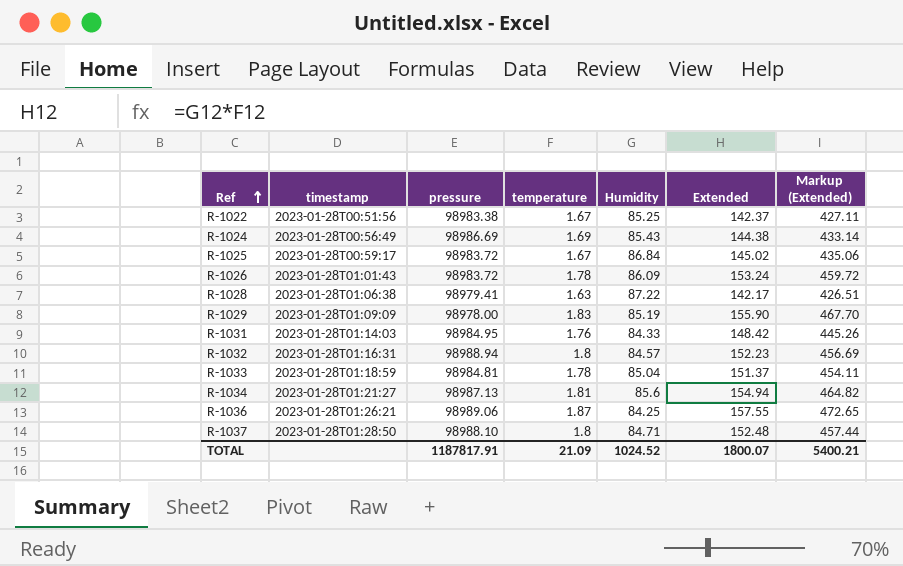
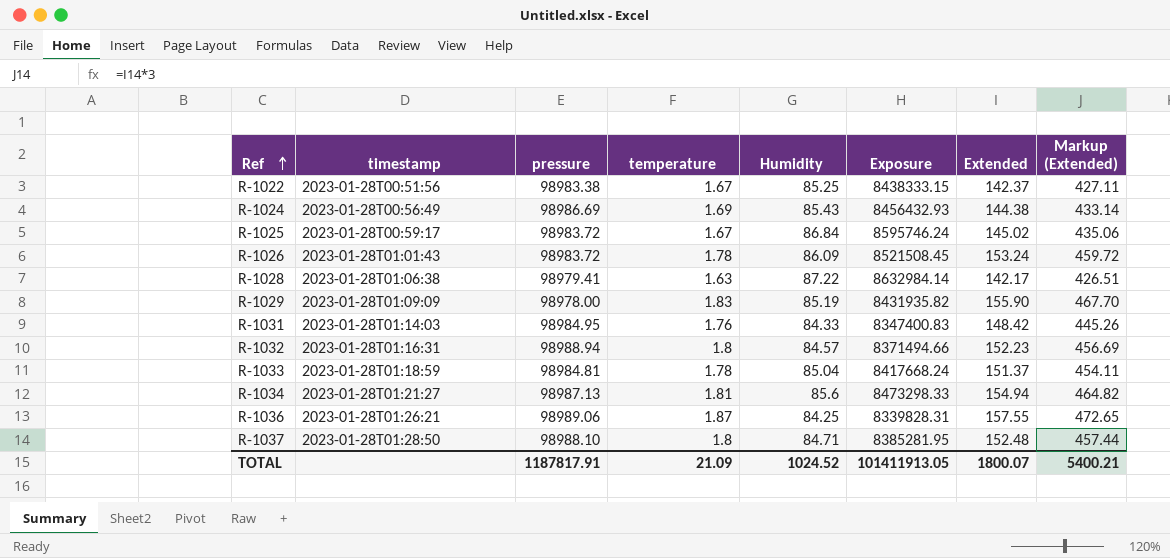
column Exposure | formula: none -> [pressure] * [Humidity]

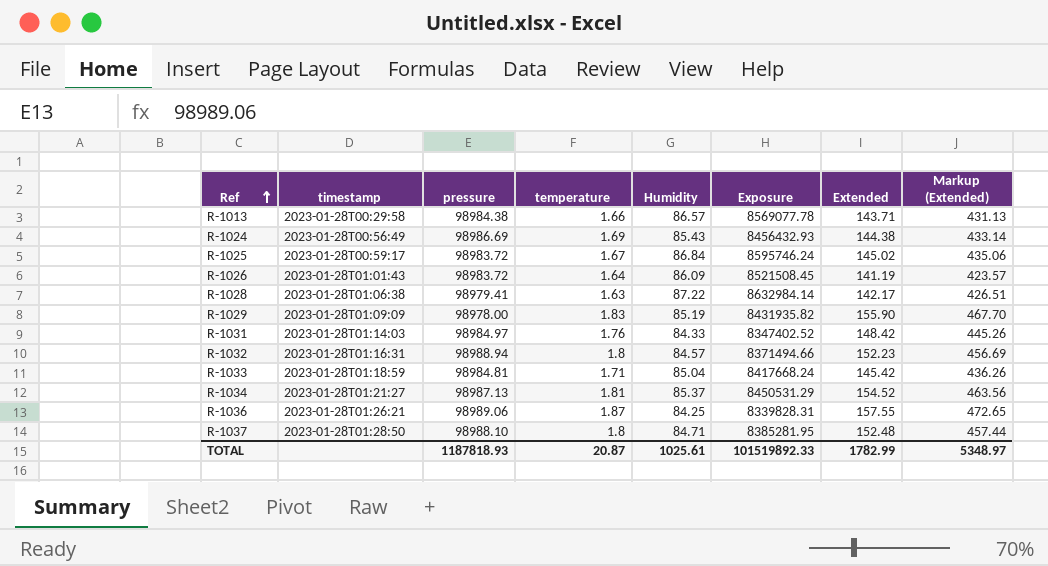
row R-1022: 2023-01-28T00:51:56 | 98983.38 | 1.67 | 85.25 | 8438333.15 | 142.37 | 427.11 -> none
row R-1013: none -> 2023-01-28T00:29:58 | 98984.38 | 1.66 | 86.57 | 8569077.78 | 143.71 | 431.13
R-1026 | temperature: 1.78 -> 1.64
R-1026 | Extended: 153.24 -> 141.19
R-1026 | Markup (Extended): 459.72 -> 423.57
R-1031 | pressure: 98984.95 -> 98984.97
R-1031 | Exposure: 8347400.83 -> 8347402.52
R-1033 | temperature: 1.78 -> 1.71
R-1033 | Extended: 151.37 -> 145.42
R-1033 | Markup (Extended): 454.11 -> 436.26
R-1034 | Humidity: 85.6 -> 85.37
R-1034 | Exposure: 8473298.33 -> 8450531.29
R-1034 | Extended: 154.94 -> 154.52
R-1034 | Markup (Extended): 464.82 -> 463.56
TOTAL | pressure: 1187817.91 -> 1187818.93
TOTAL | temperature: 21.09 -> 20.87
TOTAL | Humidity: 1024.52 -> 1025.61
TOTAL | Exposure: 101411913.05 -> 101519892.33
TOTAL | Extended: 1800.07 -> 1782.99
TOTAL | Markup (Extended): 5400.21 -> 5348.97

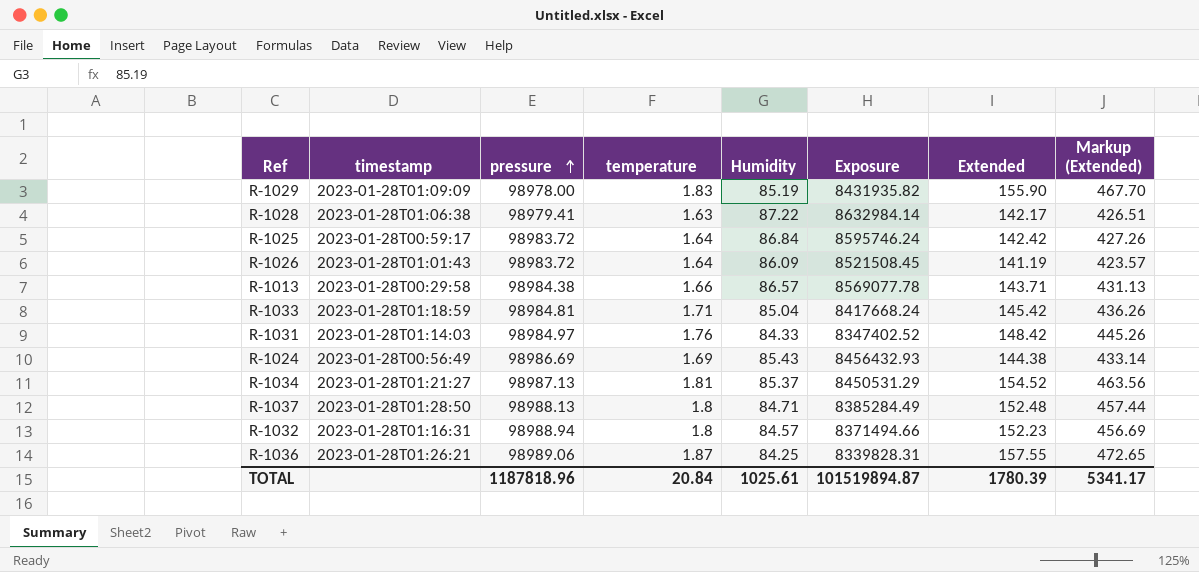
row order: Ref ascending -> pressure ascending
R-1025 | temperature: 1.67 -> 1.64
R-1025 | Extended: 145.02 -> 142.42
R-1025 | Markup (Extended): 435.06 -> 427.26
R-1037 | pressure: 98988.10 -> 98988.13
R-1037 | Exposure: 8385281.95 -> 8385284.49
TOTAL | pressure: 1187818.93 -> 1187818.96
TOTAL | temperature: 20.87 -> 20.84
TOTAL | Exposure: 101519892.33 -> 101519894.87
TOTAL | Extended: 1782.99 -> 1780.39
TOTAL | Markup (Extended): 5348.97 -> 5341.17

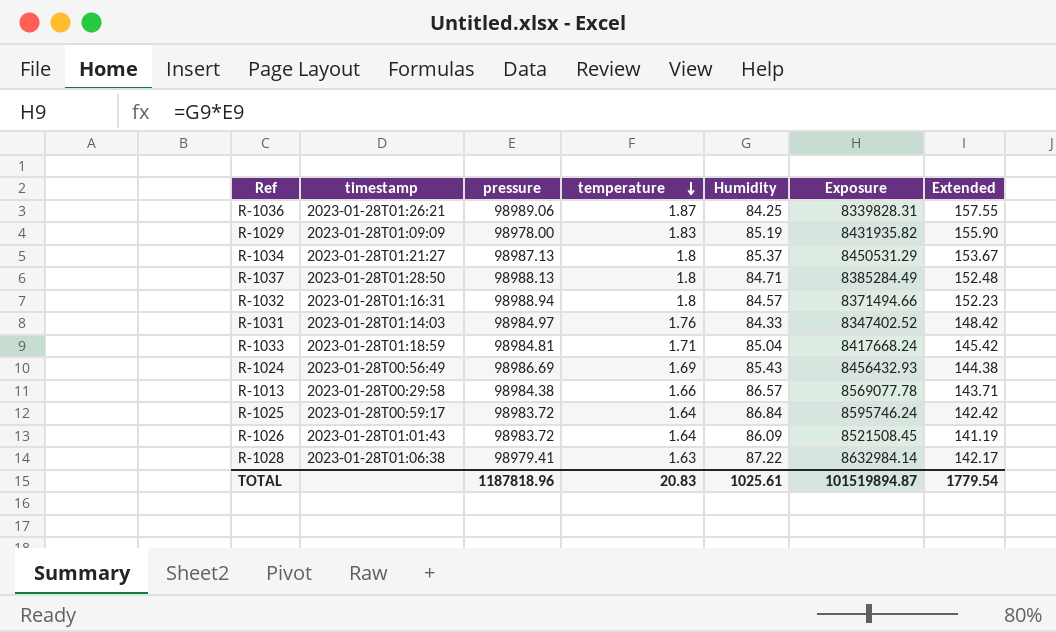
row order: pressure ascending -> temperature descending
column Markup (Extended) | formula: [Extended] * 3 -> none
R-1034 | temperature: 1.81 -> 1.8
R-1034 | Extended: 154.52 -> 153.67
TOTAL | temperature: 20.84 -> 20.83
TOTAL | Extended: 1780.39 -> 1779.54

